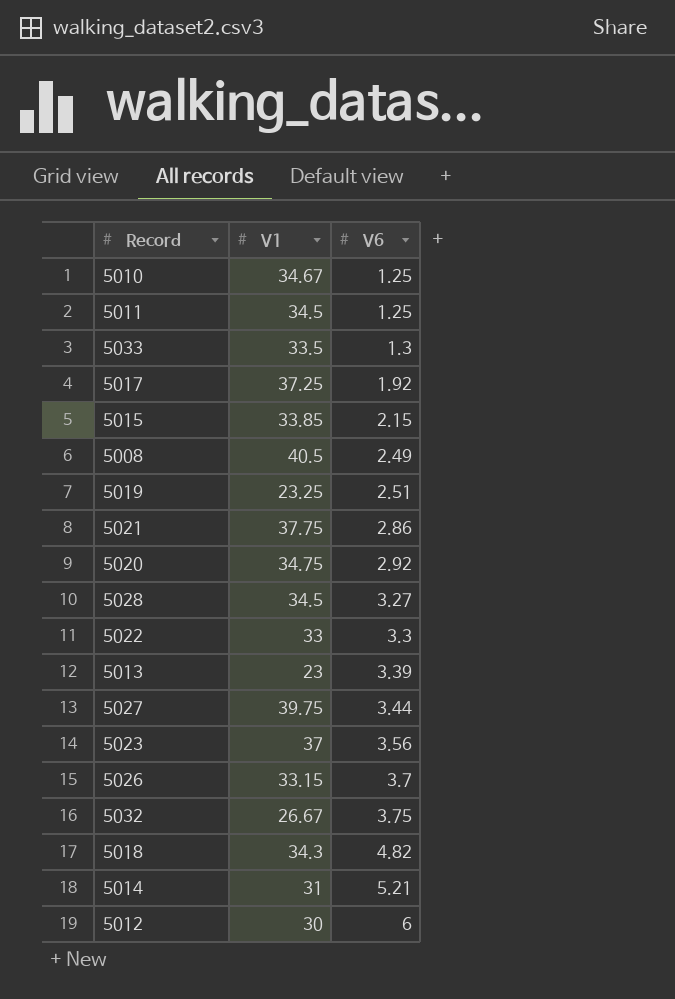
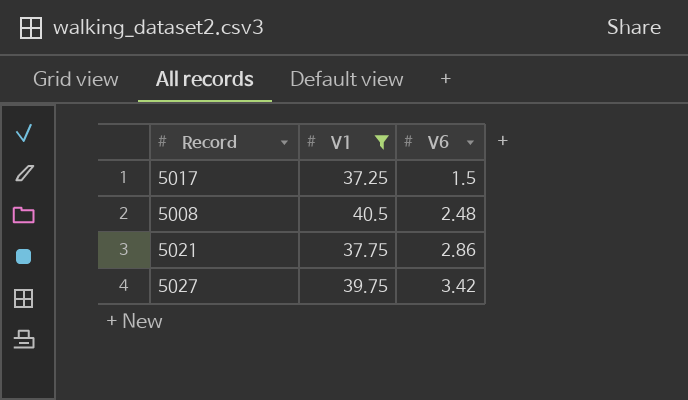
filter: none -> V1 >= 37.25
5017 | V6: 1.92 -> 1.5
5008 | V6: 2.49 -> 2.48
5027 | V6: 3.44 -> 3.42

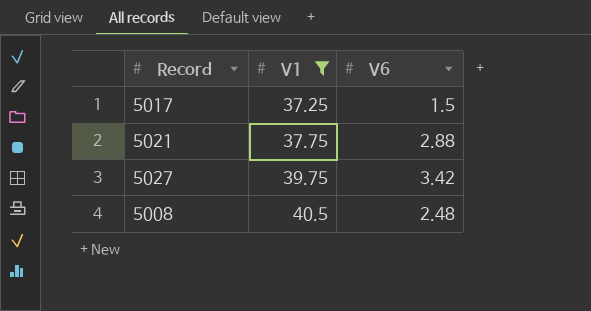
row order: V6 ascending -> V1 ascending
5021 | V6: 2.86 -> 2.88

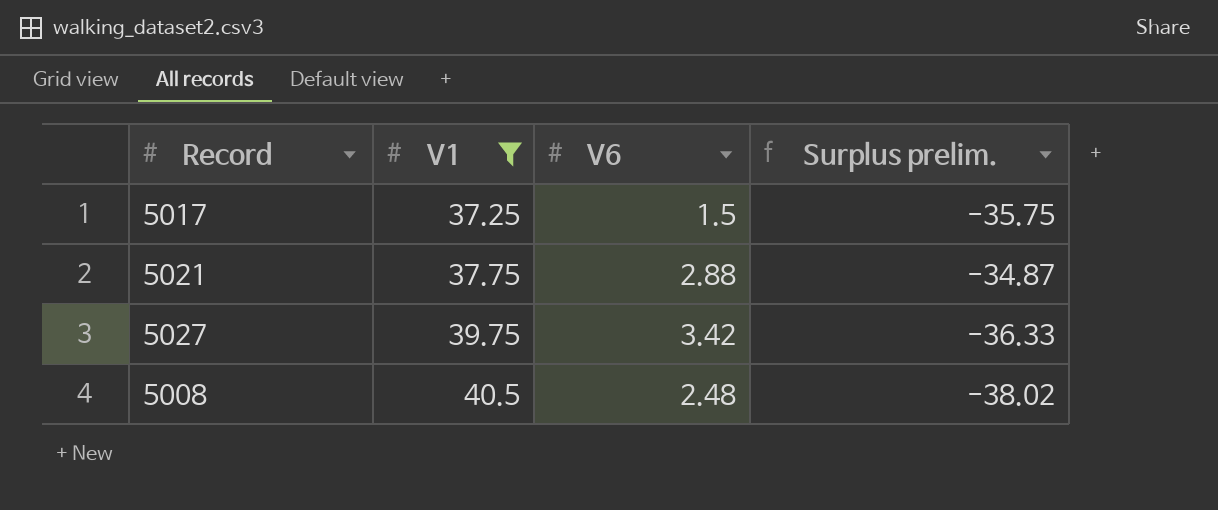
column Surplus prelim. | formula: none -> [V6] - [V1]

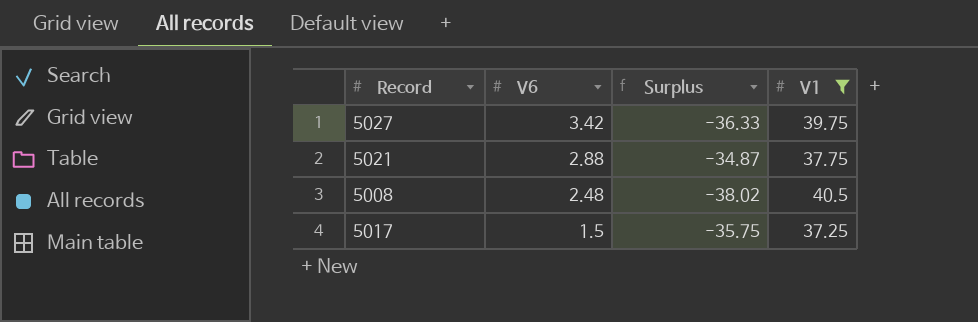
row order: V1 ascending -> V6 descending
column name: Surplus prelim. -> Surplus
column V1 | position: 2 -> 4

